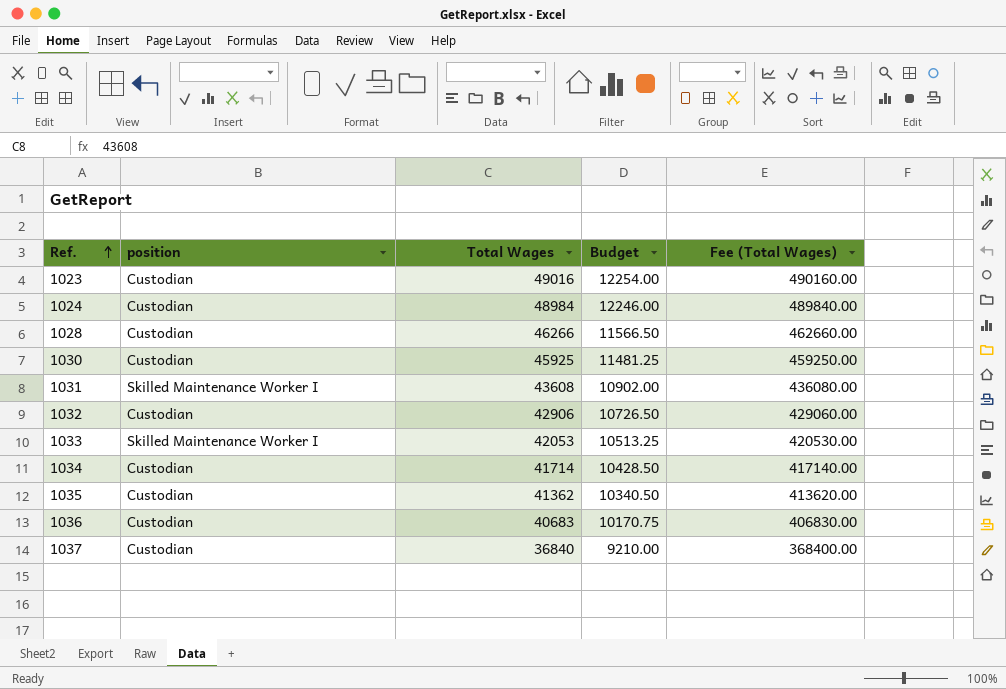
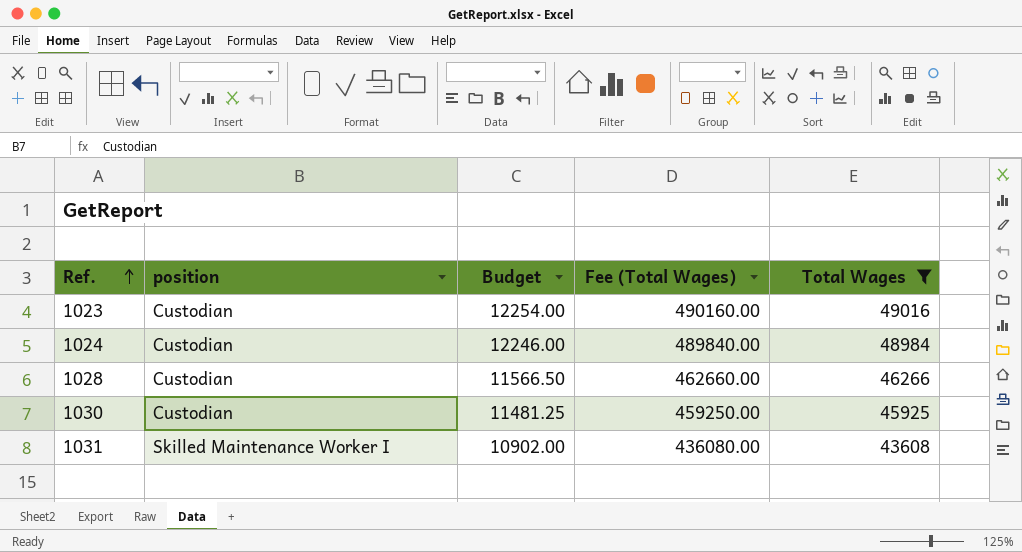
filter: none -> Total Wages >= 43608
column Total Wages | position: 3 -> 5

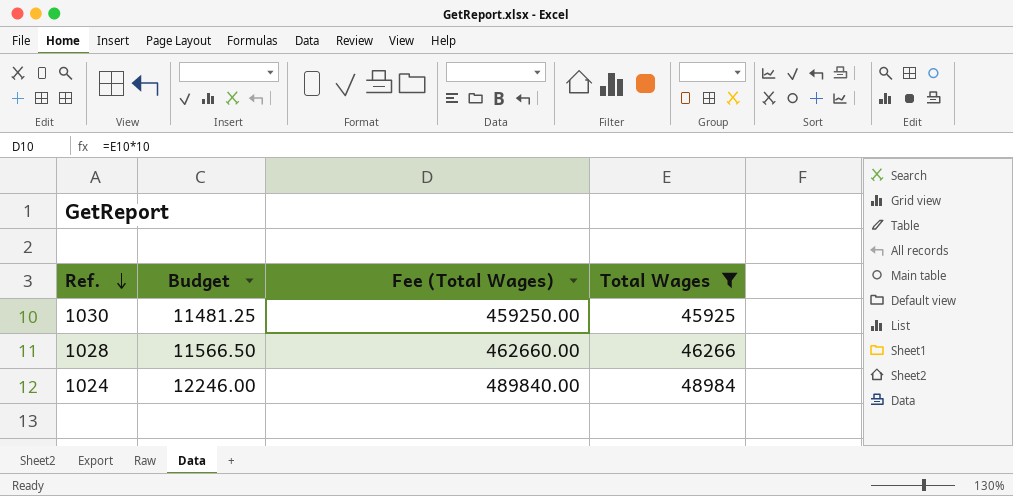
row order: Ref. ascending -> Ref. descending
column position | position: 2 -> none
row 1023: Custodian | 12254.00 | 490160.00 | 49016 -> none
row 1031: Skilled Maintenance Worker I | 10902.00 | 436080.00 | 43608 -> none

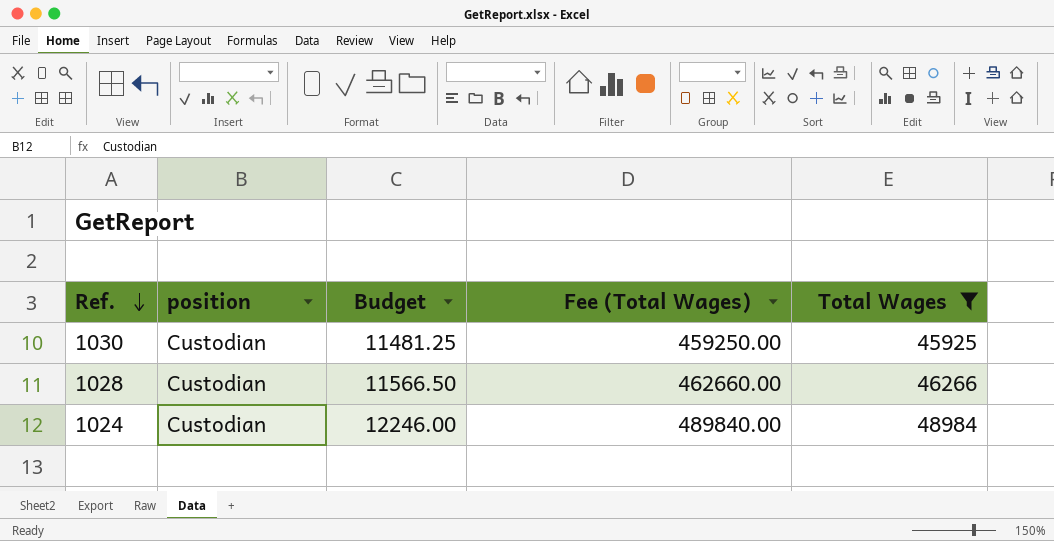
column position | position: none -> 2

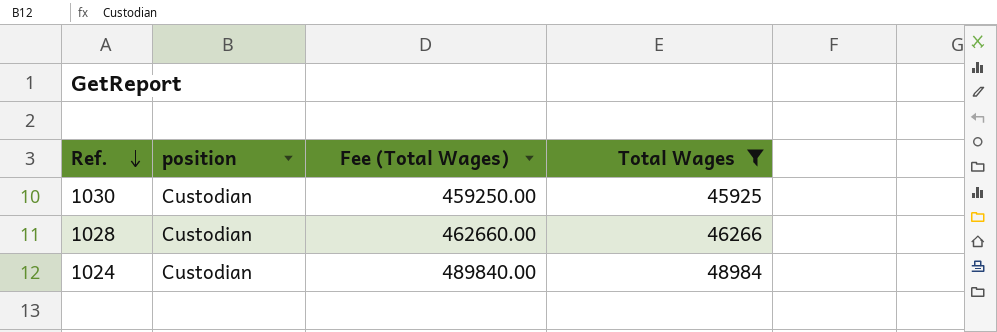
column Budget | formula: [Total Wages] * 0.25 -> none

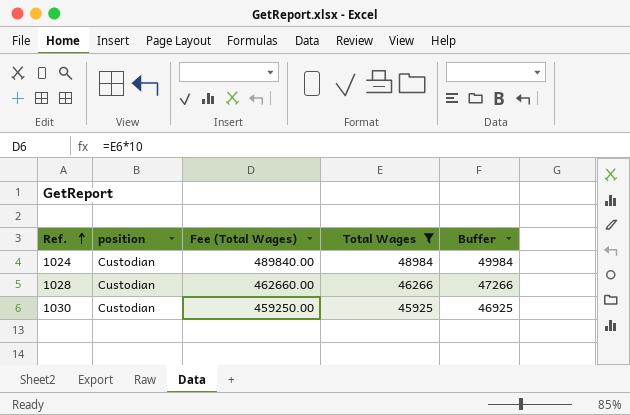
row order: Ref. descending -> Ref. ascending
column Buffer | formula: none -> [Total Wages] + 1000

